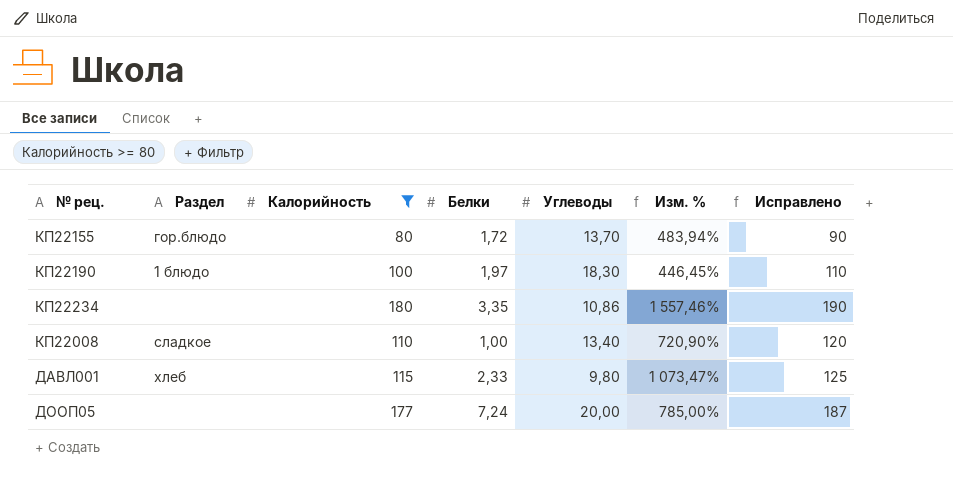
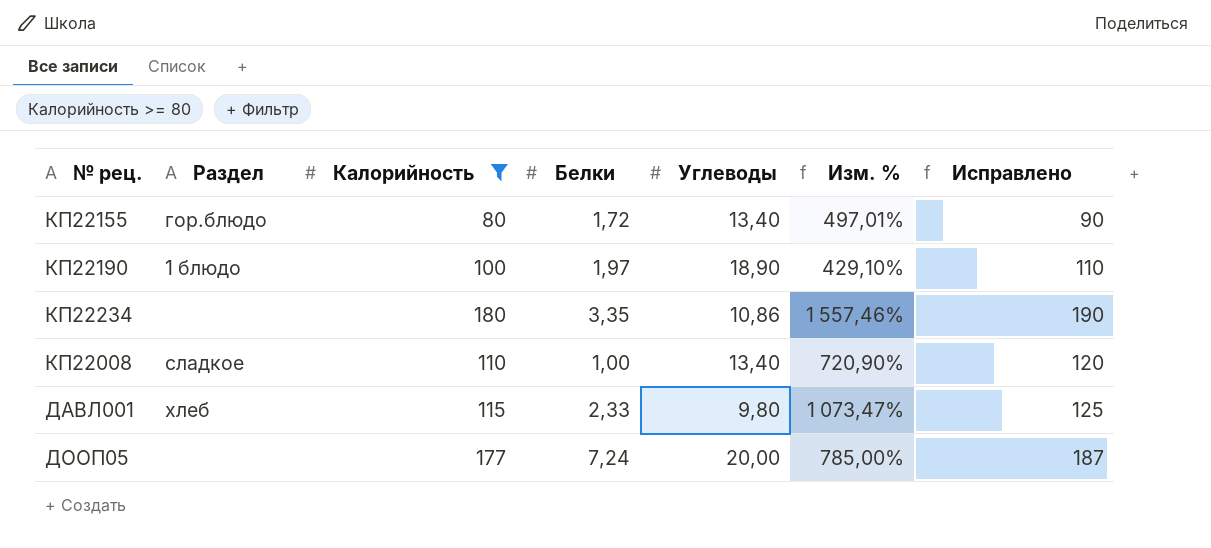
КП22155 | Углеводы: 13,70 -> 13,40
КП22155 | Изм. %: 483,94% -> 497,01%
КП22190 | Углеводы: 18,30 -> 18,90
КП22190 | Изм. %: 446,45% -> 429,10%

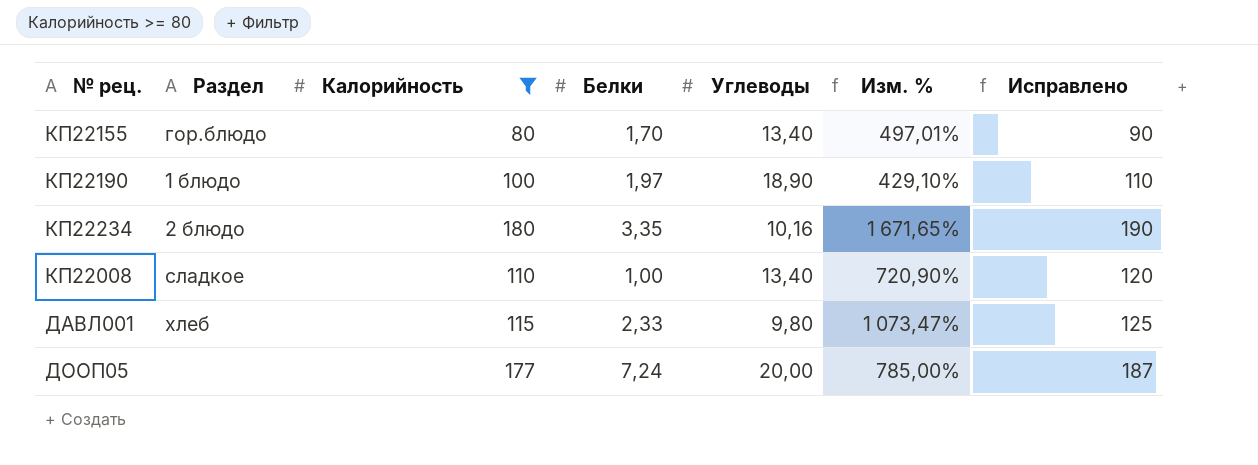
КП22155 | Белки: 1,72 -> 1,70
КП22234 | Раздел: none -> 2 блюдо
КП22234 | Углеводы: 10,86 -> 10,16
КП22234 | Изм. %: 1 557,46% -> 1 671,65%

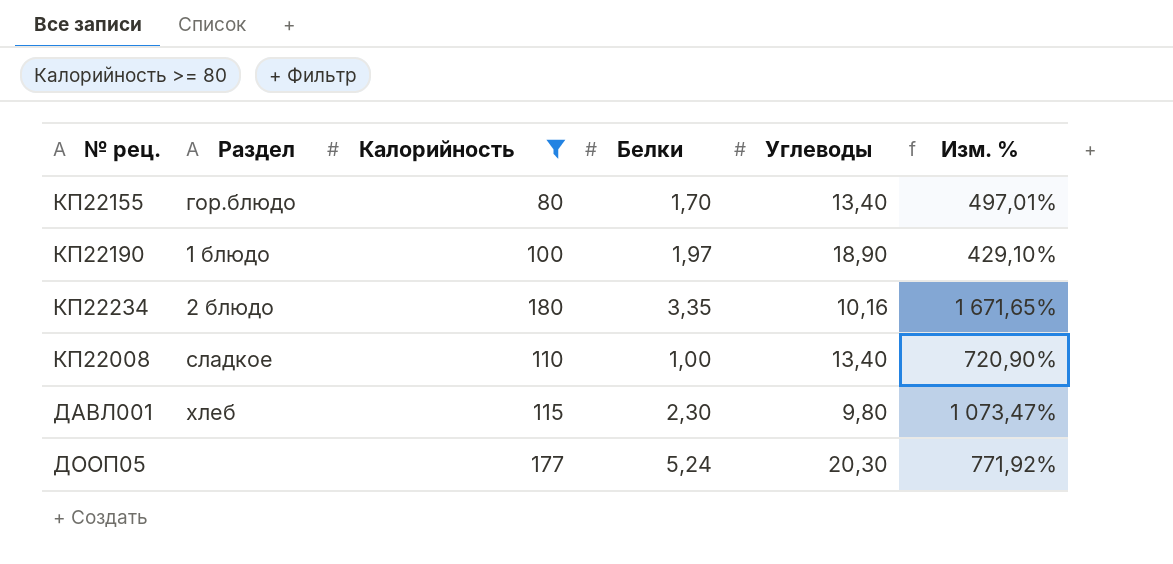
column Исправлено | formula: [Калорийность] + 10 -> none
ДАВЛ001 | Белки: 2,33 -> 2,30
ДООП05 | Белки: 7,24 -> 5,24
ДООП05 | Углеводы: 20,00 -> 20,30
ДООП05 | Изм. %: 785,00% -> 771,92%

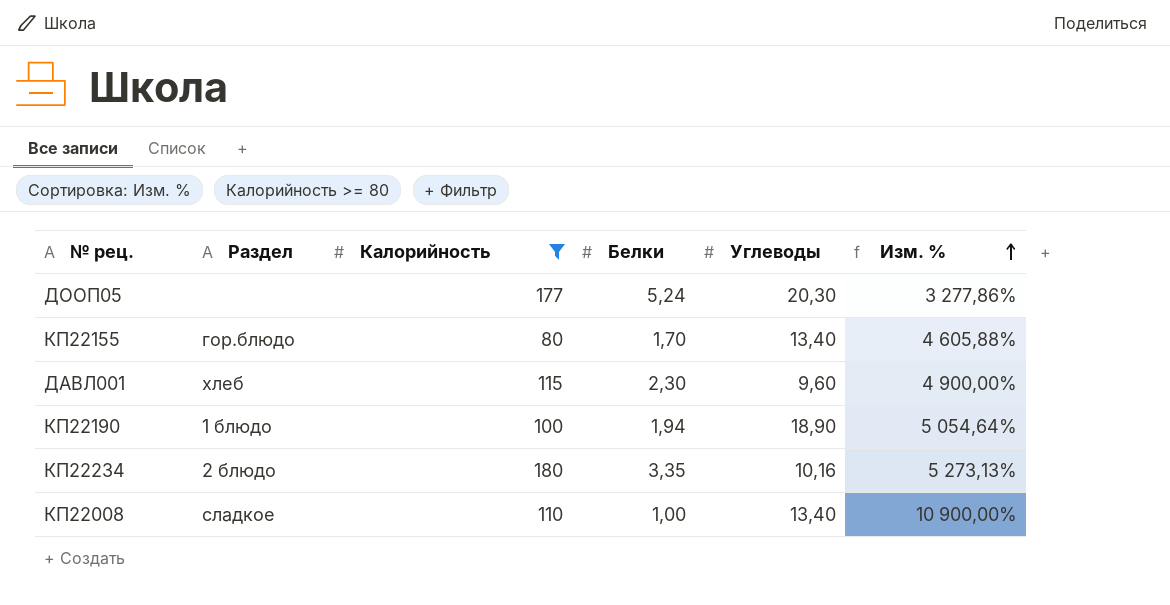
row order: none -> Изм. % ascending
column Изм. % | formula: ([Калорийность] - [Углеводы]) / [Углеводы] -> ([Калорийность] - [Белки]) / [Белки]
ДАВЛ001 | Углеводы: 9,80 -> 9,60
КП22190 | Белки: 1,97 -> 1,94

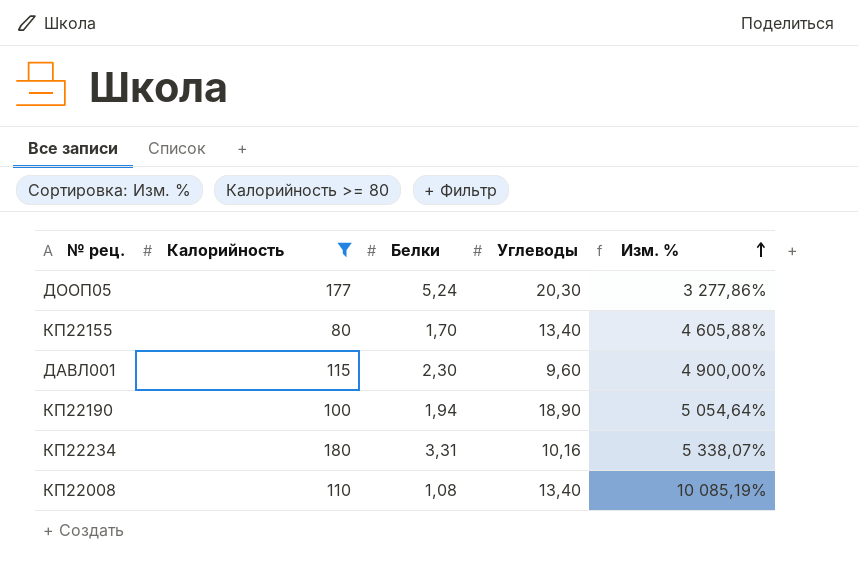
column Раздел | position: 2 -> none
КП22234 | Белки: 3,35 -> 3,31
КП22234 | Изм. %: 5 273,13% -> 5 338,07%
КП22008 | Белки: 1,00 -> 1,08
КП22008 | Изм. %: 10 900,00% -> 10 085,19%

